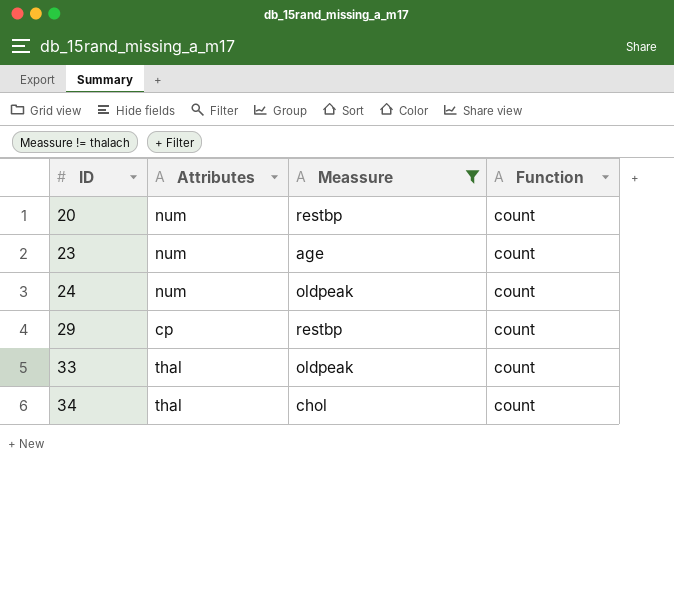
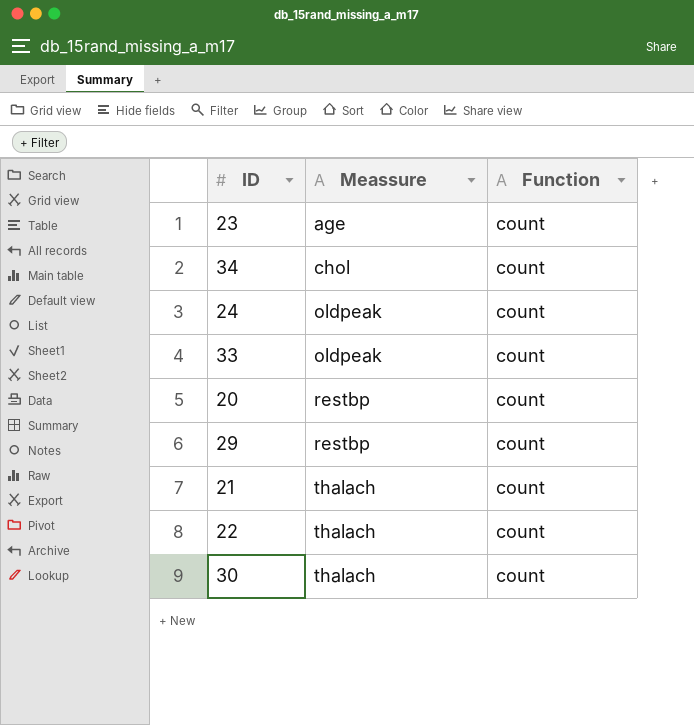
filter: Meassure != thalach -> none
row order: ID ascending -> Meassure ascending
column Attributes | position: 2 -> none

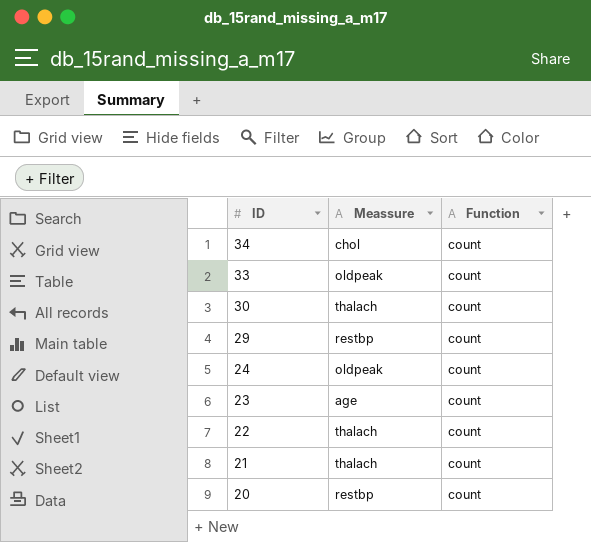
row order: Meassure ascending -> ID descending

